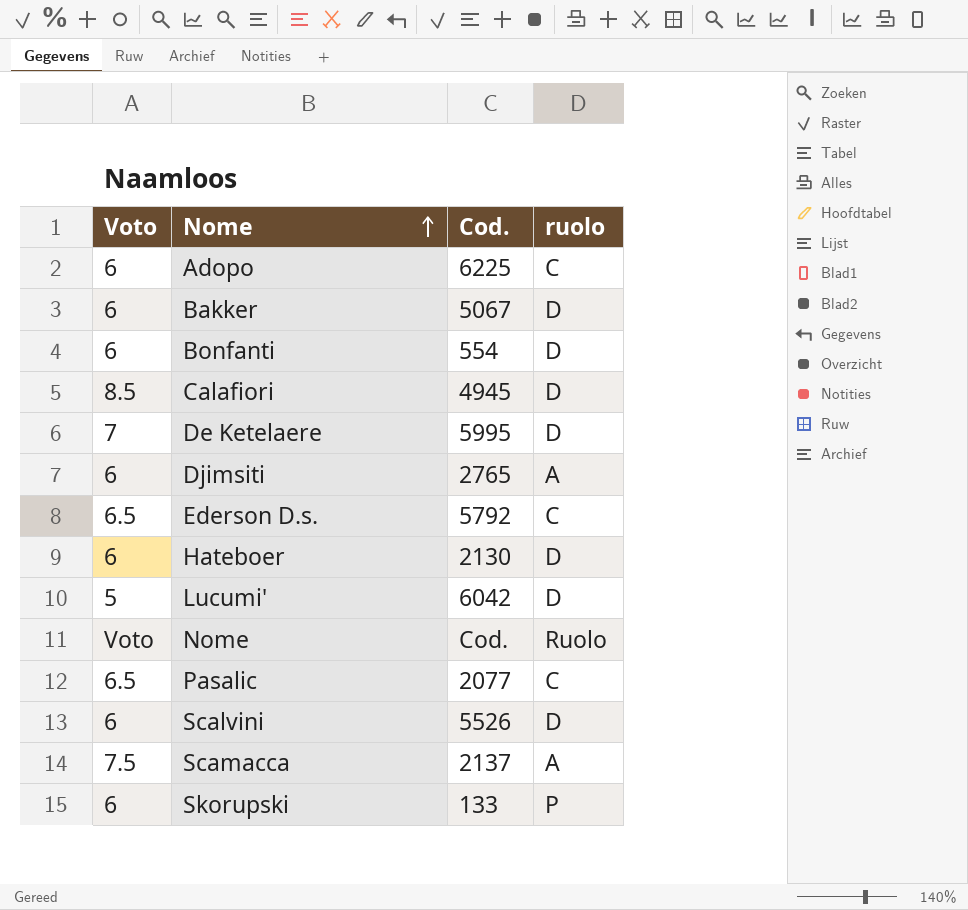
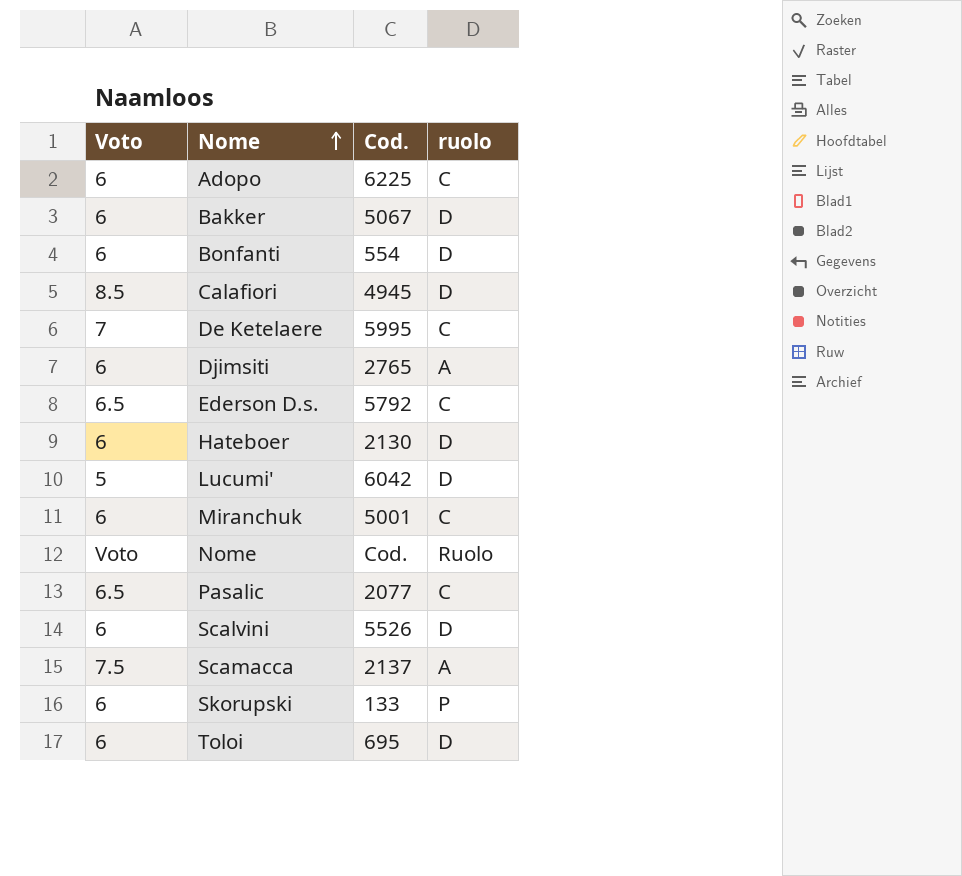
De Ketelaere | ruolo: D -> C
row Miranchuk: none -> 6 | 5001 | C
row Toloi: none -> 6 | 695 | D

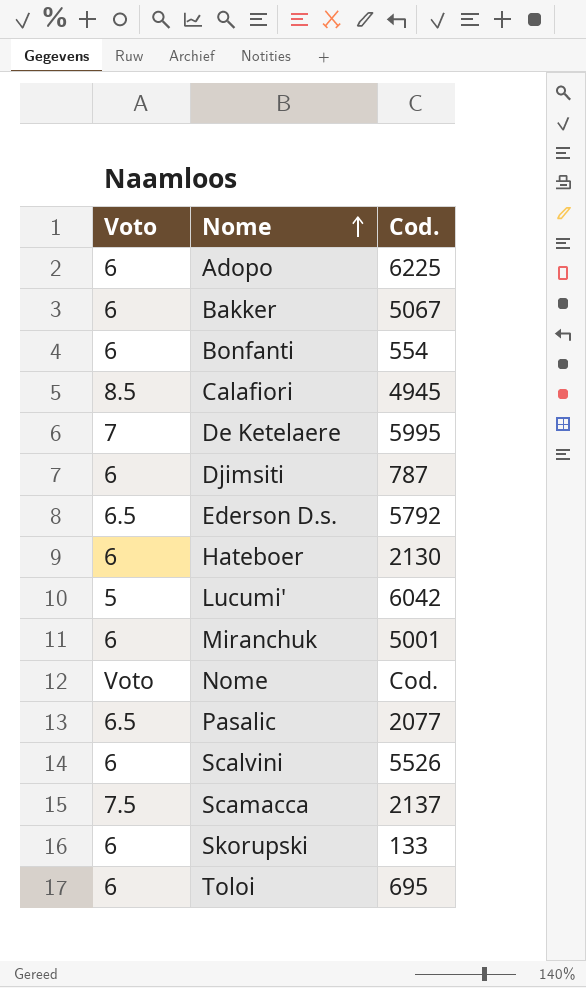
column ruolo | position: 4 -> none
Djimsiti | Cod.: 2765 -> 787

